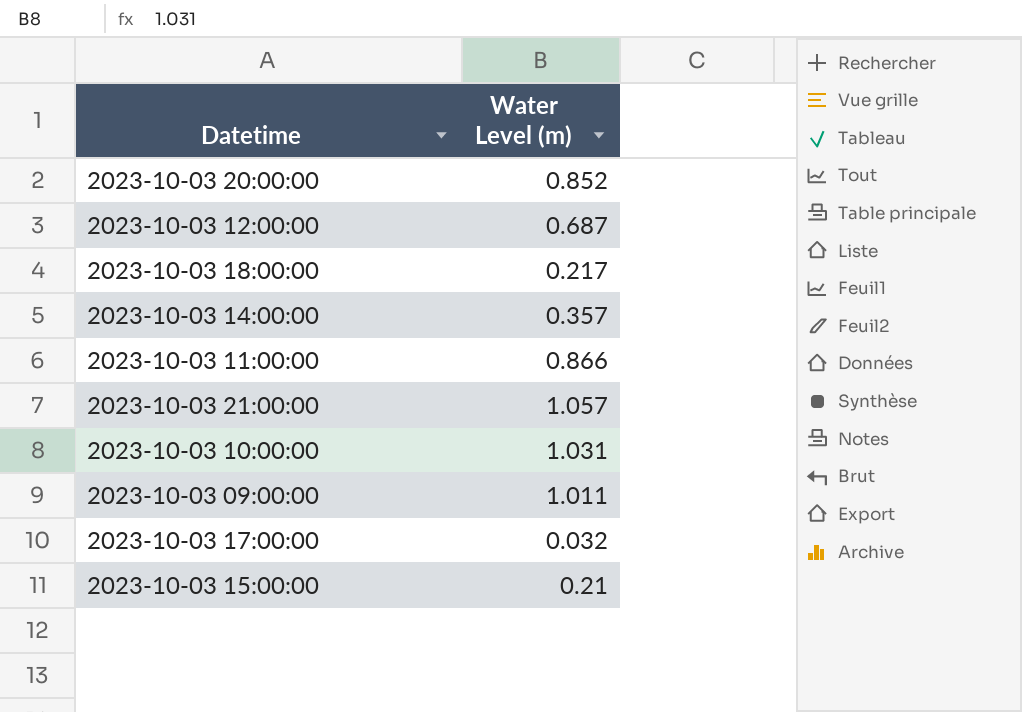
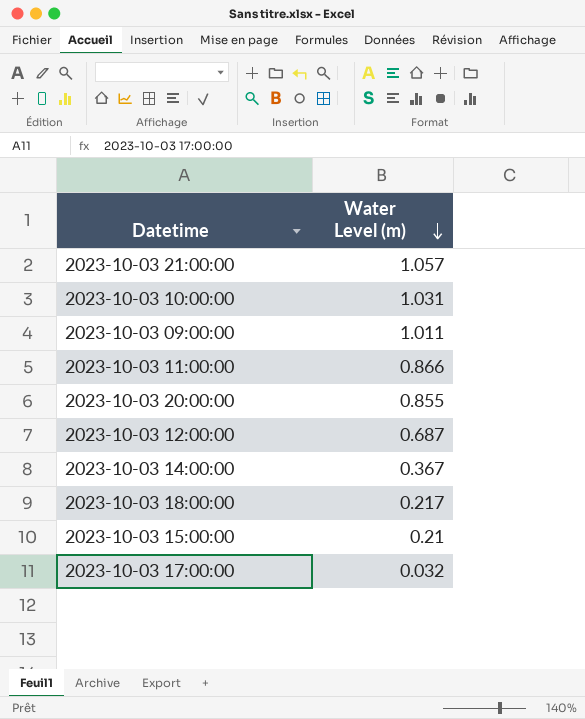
row order: none -> Water Level (m) descending
2023-10-03 20:00:00 | Water Level (m): 0.852 -> 0.855
2023-10-03 14:00:00 | Water Level (m): 0.357 -> 0.367

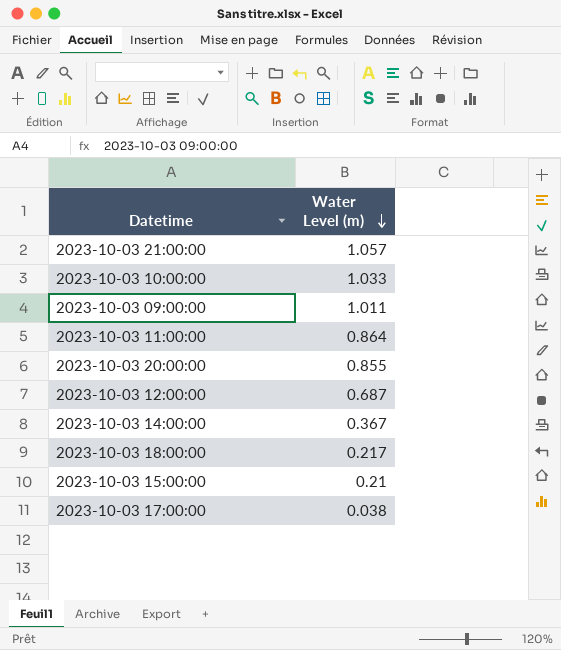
2023-10-03 10:00:00 | Water Level (m): 1.031 -> 1.033
2023-10-03 11:00:00 | Water Level (m): 0.866 -> 0.864
2023-10-03 17:00:00 | Water Level (m): 0.032 -> 0.038

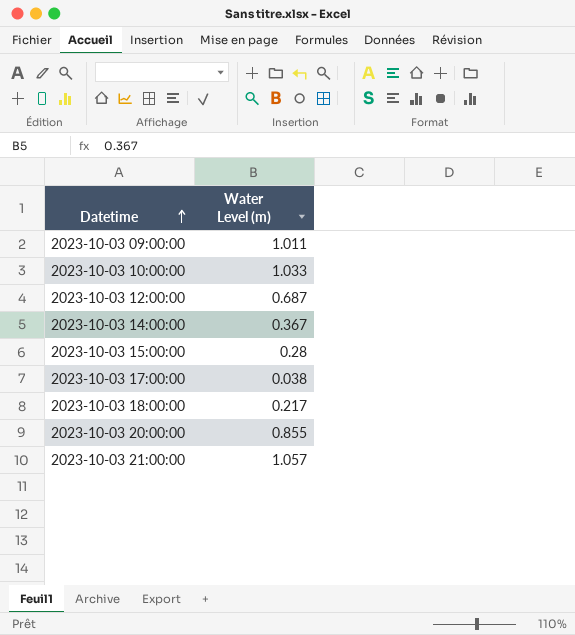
row order: Water Level (m) descending -> Datetime ascending
row 2023-10-03 11:00:00: 0.864 -> none
2023-10-03 15:00:00 | Water Level (m): 0.21 -> 0.28

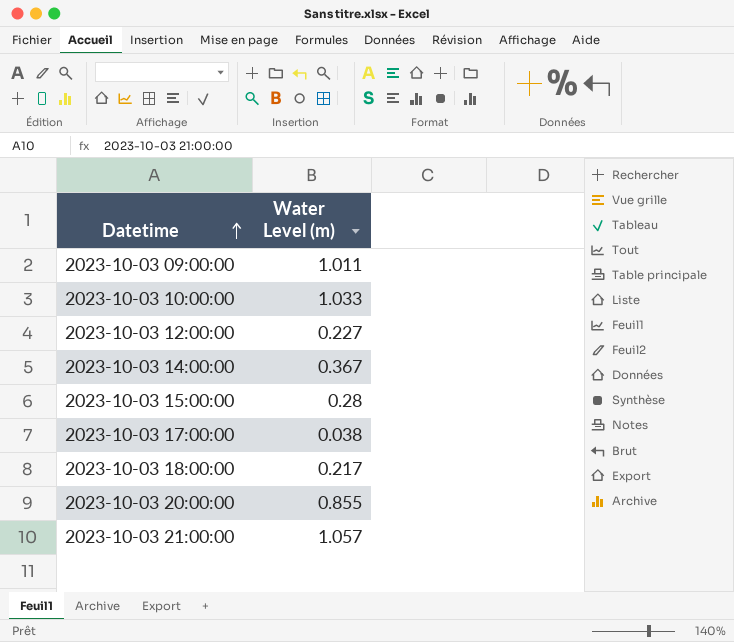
2023-10-03 12:00:00 | Water Level (m): 0.687 -> 0.227

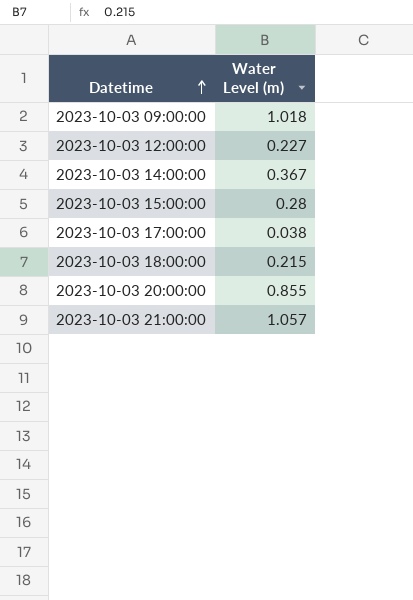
row 2023-10-03 10:00:00: 1.033 -> none
2023-10-03 09:00:00 | Water Level (m): 1.011 -> 1.018
2023-10-03 18:00:00 | Water Level (m): 0.217 -> 0.215

